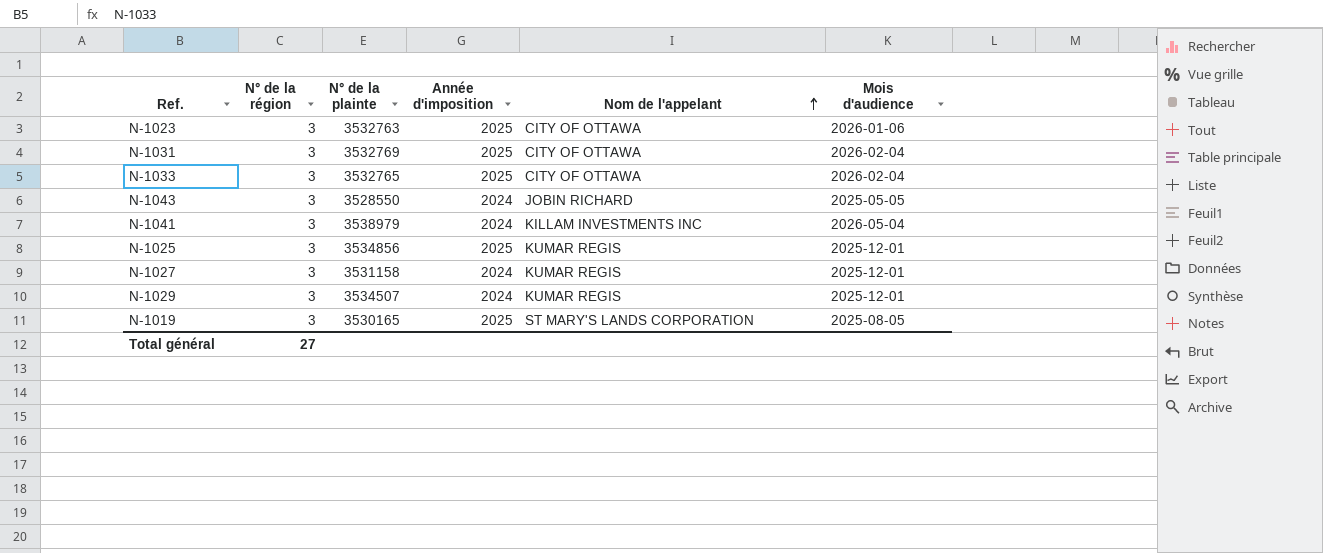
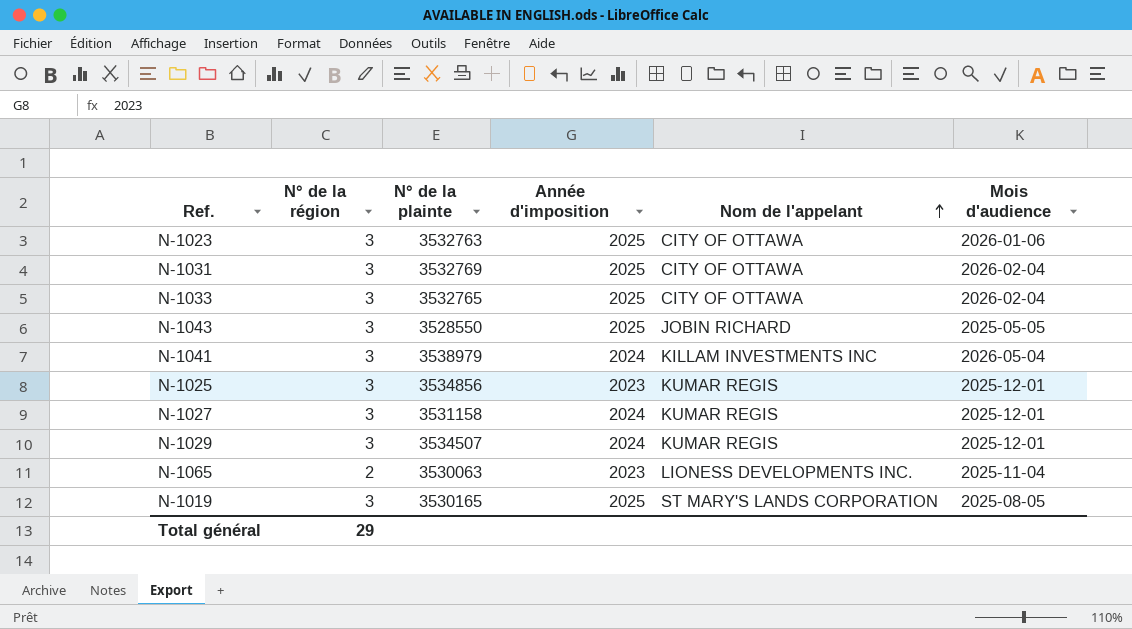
N-1043 | Année d'imposition: 2024 -> 2025
N-1025 | Année d'imposition: 2025 -> 2023
row N-1065: none -> 2 | 3530063 | 2023 | LIONESS DEVELOPMENTS INC. | 2025-11-04
Total général | N° de la région: 27 -> 29

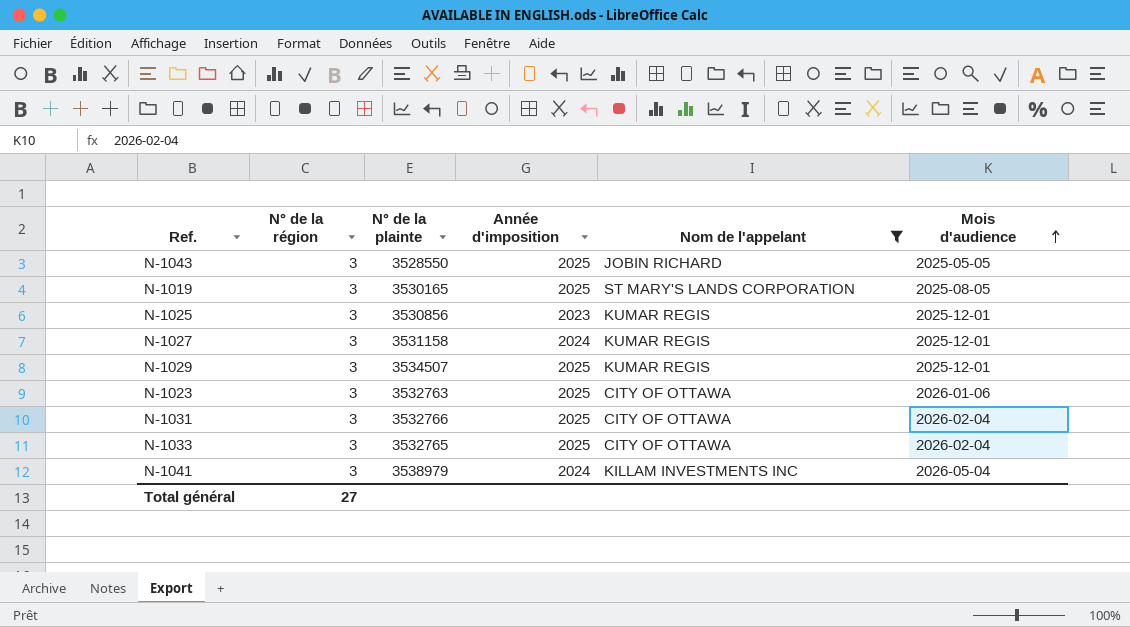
filter: none -> Nom de l'appelant != LIONESS DEVELOPMENTS INC.
row order: Nom de l'appelant ascending -> Mois d'audience ascending
N-1025 | N° de la plainte: 3534856 -> 3530856
N-1029 | Année d'imposition: 2024 -> 2025
N-1031 | N° de la plainte: 3532769 -> 3532766
Total général | N° de la région: 29 -> 27

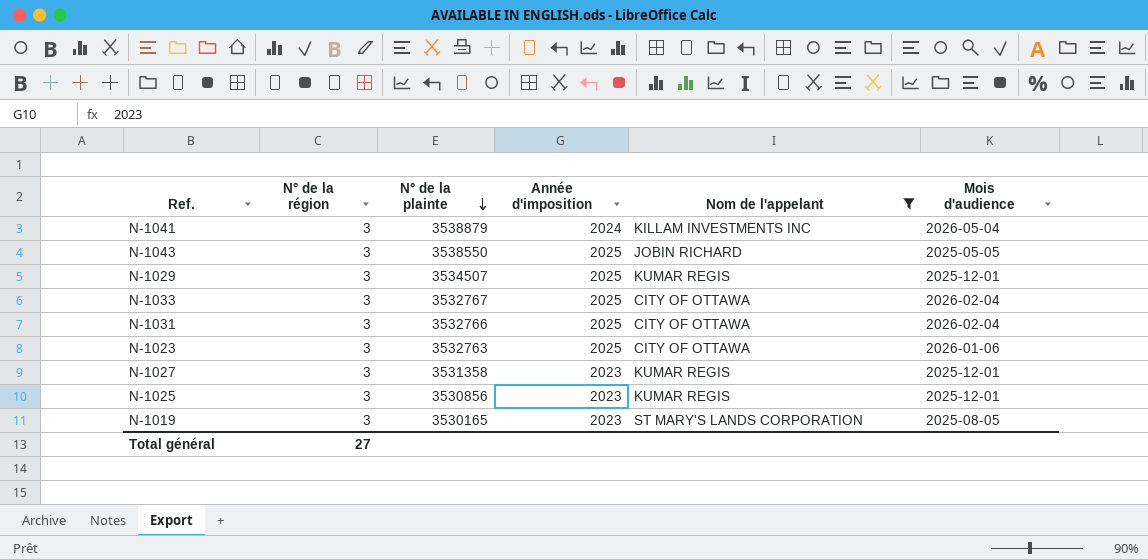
row order: Mois d'audience ascending -> N° de la plainte descending
N-1041 | N° de la plainte: 3538979 -> 3538879
N-1043 | N° de la plainte: 3528550 -> 3538550
N-1033 | N° de la plainte: 3532765 -> 3532767
N-1027 | N° de la plainte: 3531158 -> 3531358
N-1027 | Année d'imposition: 2024 -> 2023
N-1019 | Année d'imposition: 2025 -> 2023

